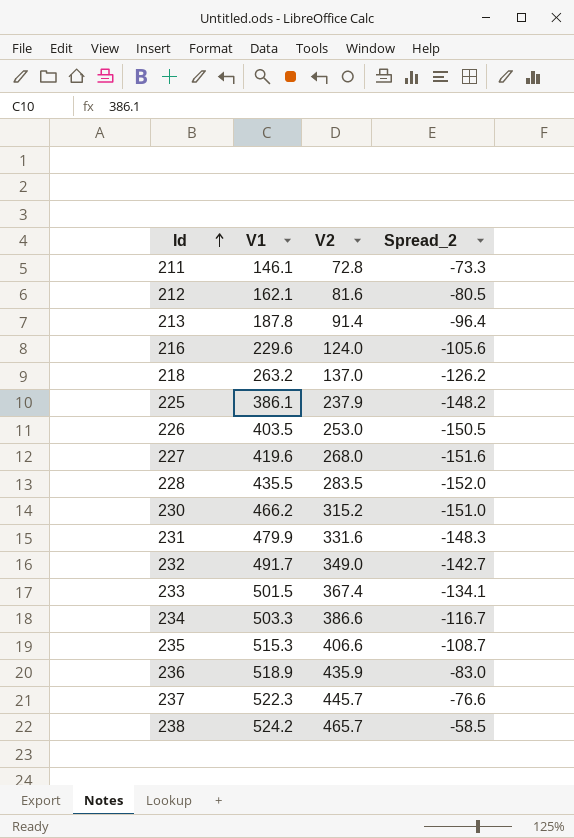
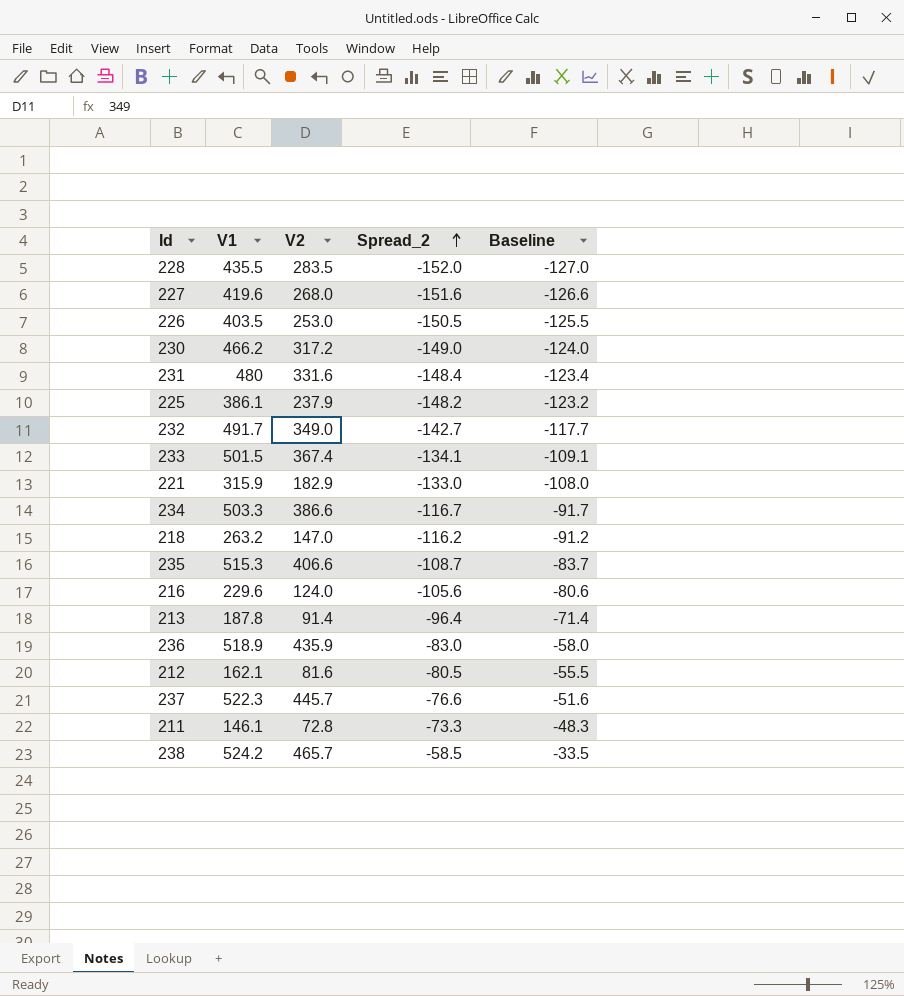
row order: Id ascending -> Spread_2 ascending
column Baseline | formula: none -> [Spread_2] + 25
230 | V2: 315.2 -> 317.2
230 | Spread_2: -151.0 -> -149.0
231 | V1: 479.9 -> 480
231 | Spread_2: -148.3 -> -148.4
row 221: none -> 315.9 | 182.9 | -133.0 | -108.0
218 | V2: 137.0 -> 147.0
218 | Spread_2: -126.2 -> -116.2

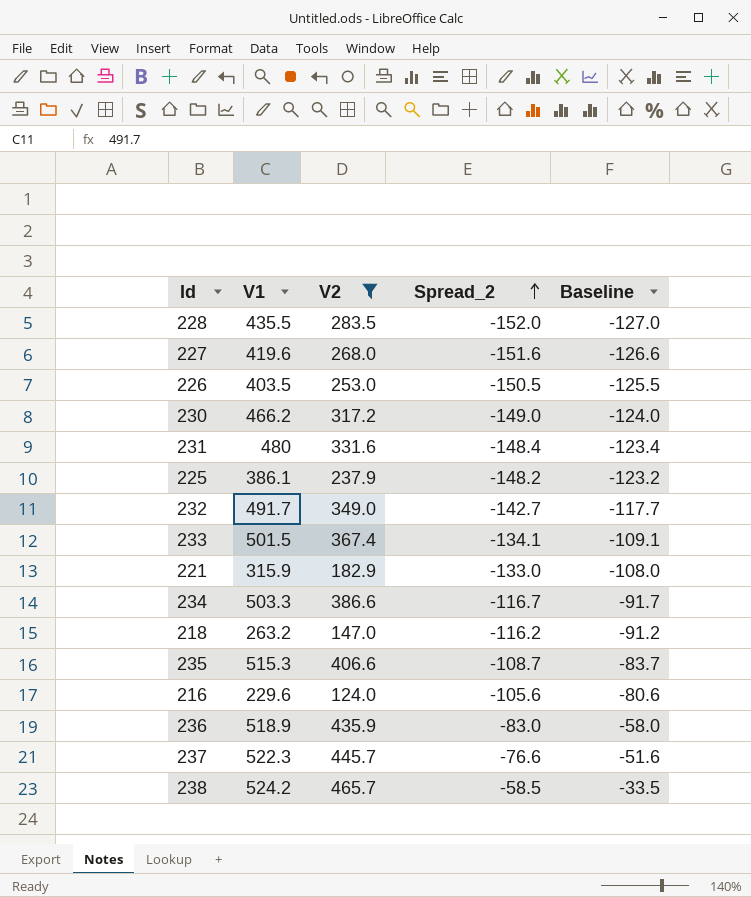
filter: none -> V2 >= 124.0

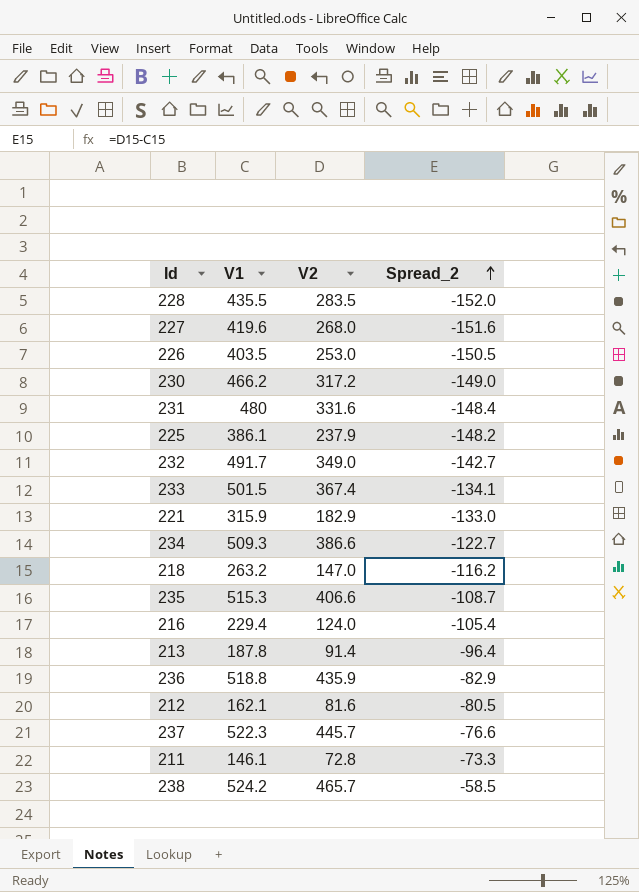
filter: V2 >= 124.0 -> none
column Baseline | formula: [Spread_2] + 25 -> none
234 | V1: 503.3 -> 509.3
234 | Spread_2: -116.7 -> -122.7
216 | V1: 229.6 -> 229.4
216 | Spread_2: -105.6 -> -105.4
236 | V1: 518.9 -> 518.8
236 | Spread_2: -83.0 -> -82.9

